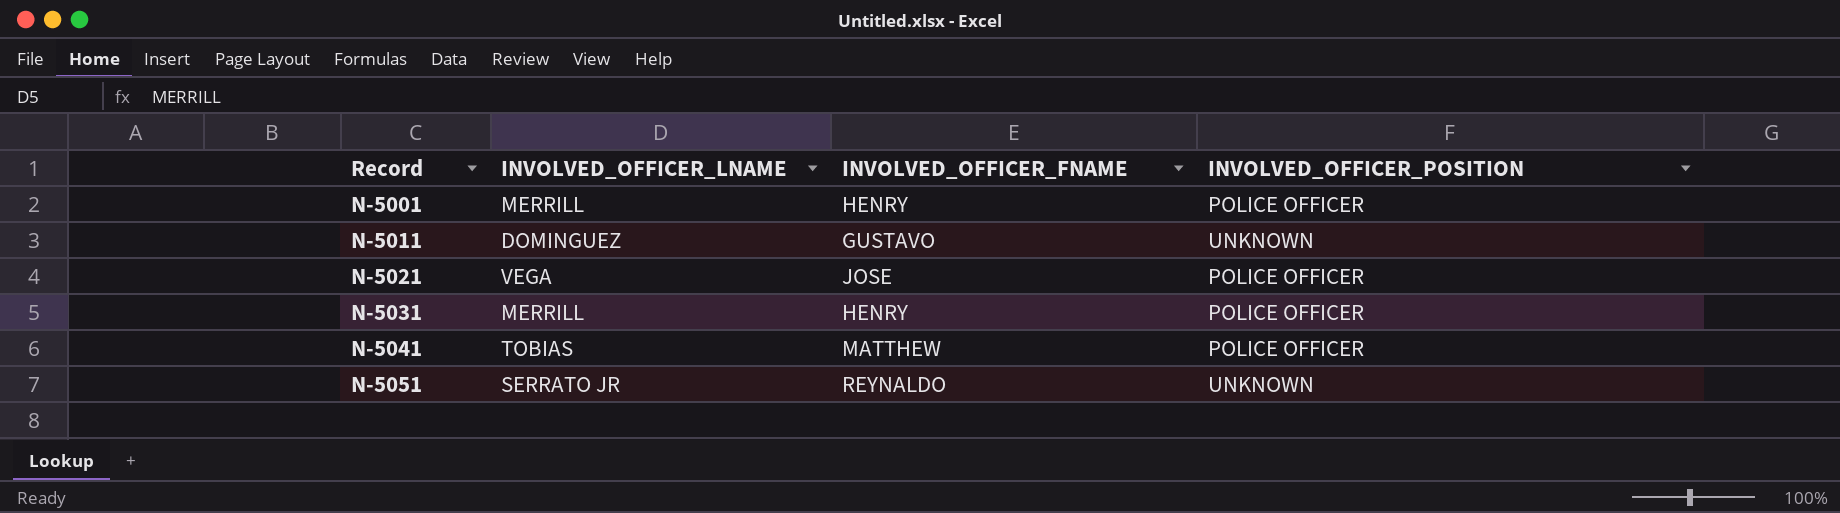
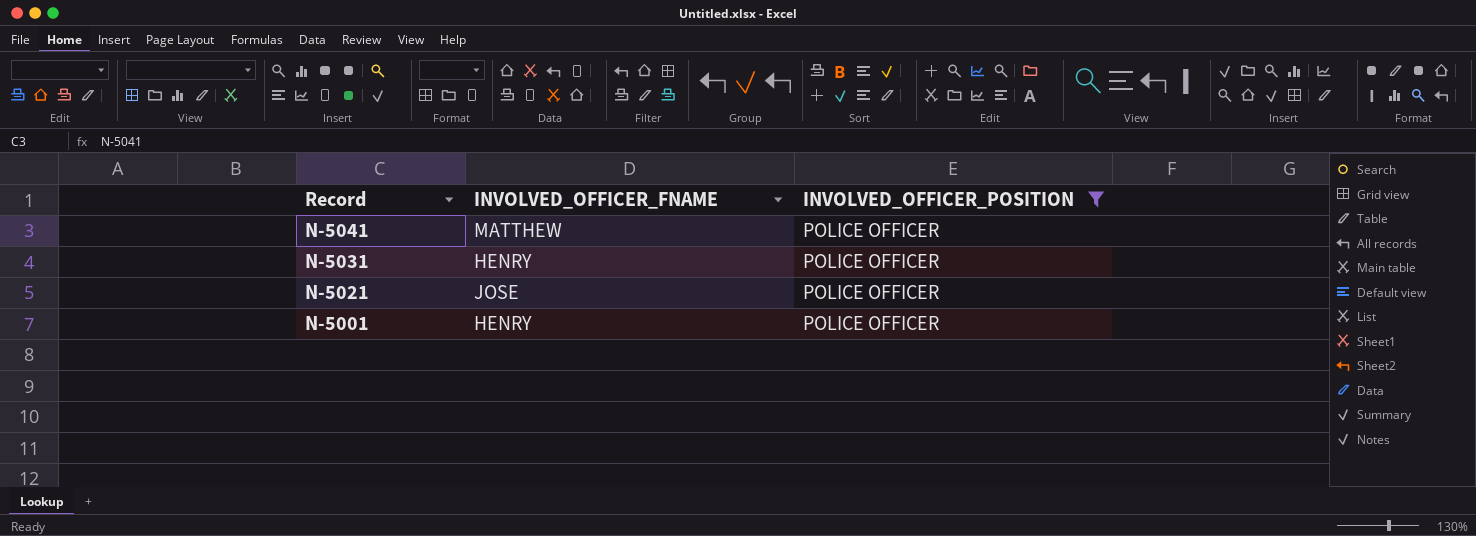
filter: none -> INVOLVED_OFFICER_POSITION = POLICE OFFICER
row order: Record ascending -> Record descending
column INVOLVED_OFFICER_LNAME | position: 2 -> none

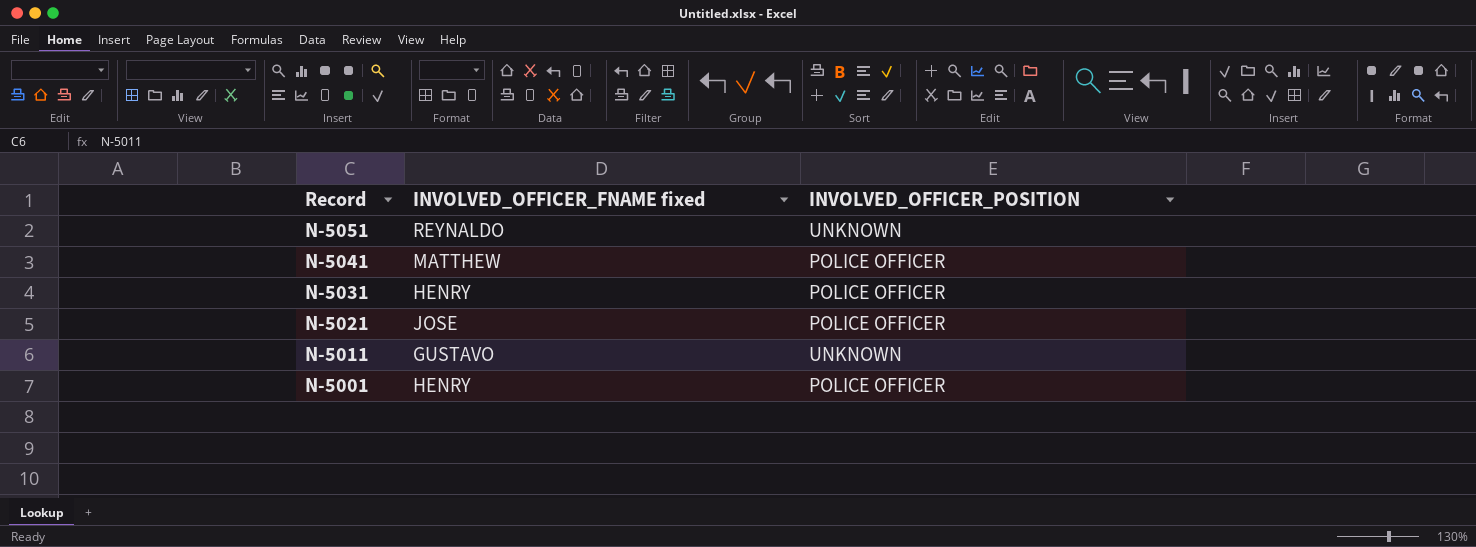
filter: INVOLVED_OFFICER_POSITION = POLICE OFFICER -> none
column name: INVOLVED_OFFICER_FNAME -> INVOLVED_OFFICER_FNAME fixed

